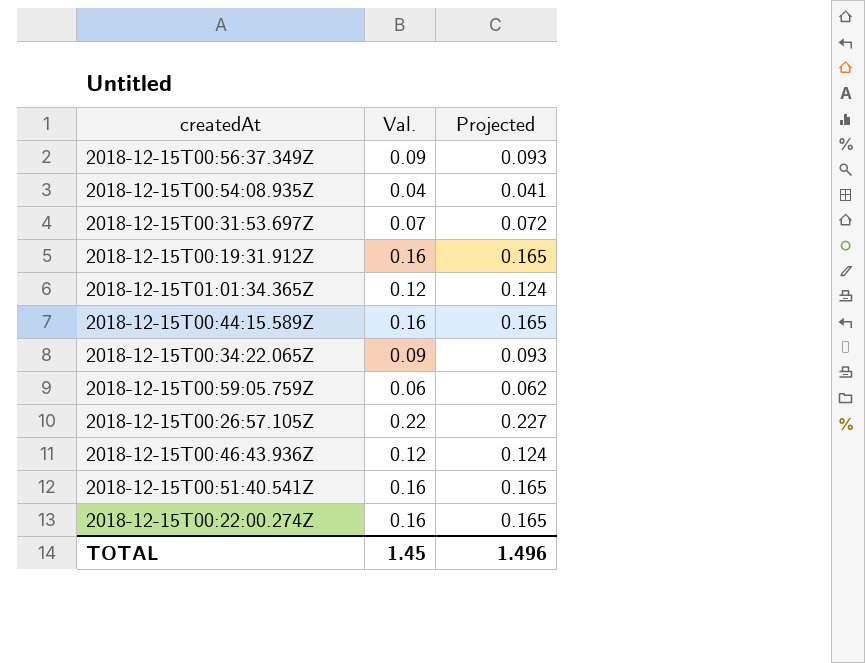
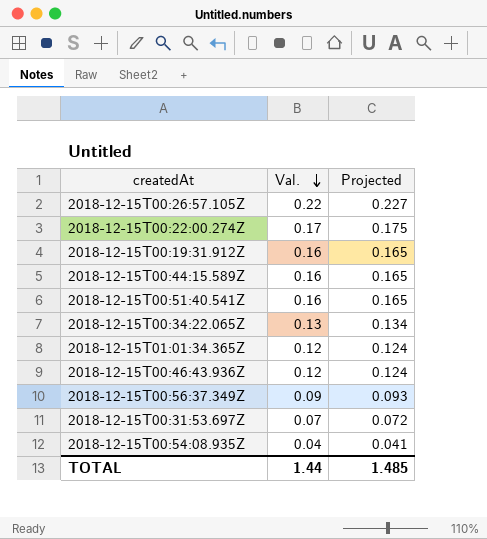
row order: none -> Val. descending
row 2018-12-15T00:59:05.759Z: 0.06 | 0.062 -> none
2018-12-15T00:22:00.274Z | Val.: 0.16 -> 0.17
2018-12-15T00:22:00.274Z | Projected: 0.165 -> 0.175
2018-12-15T00:34:22.065Z | Val.: 0.09 -> 0.13
2018-12-15T00:34:22.065Z | Projected: 0.093 -> 0.134
TOTAL | Val.: 1.45 -> 1.44
TOTAL | Projected: 1.496 -> 1.485

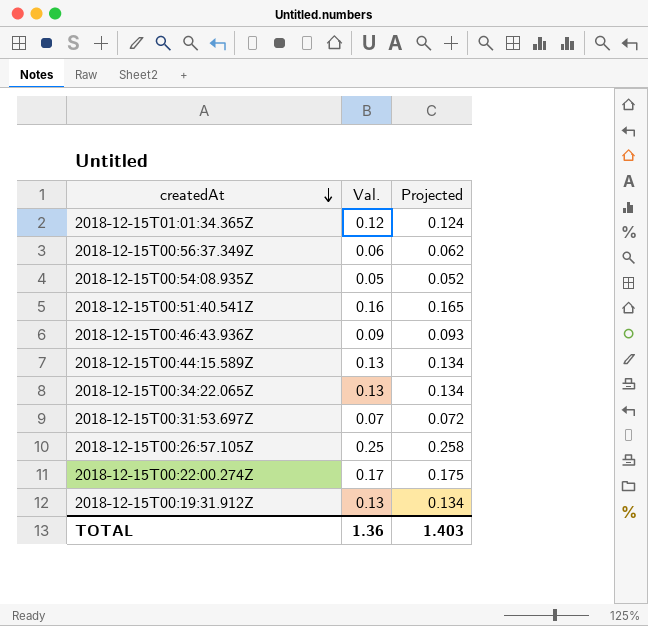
row order: Val. descending -> createdAt descending
2018-12-15T00:56:37.349Z | Val.: 0.09 -> 0.06
2018-12-15T00:56:37.349Z | Projected: 0.093 -> 0.062
2018-12-15T00:54:08.935Z | Val.: 0.04 -> 0.05
2018-12-15T00:54:08.935Z | Projected: 0.041 -> 0.052
2018-12-15T00:46:43.936Z | Val.: 0.12 -> 0.09
2018-12-15T00:46:43.936Z | Projected: 0.124 -> 0.093
2018-12-15T00:44:15.589Z | Val.: 0.16 -> 0.13
2018-12-15T00:44:15.589Z | Projected: 0.165 -> 0.134
2018-12-15T00:26:57.105Z | Val.: 0.22 -> 0.25
2018-12-15T00:26:57.105Z | Projected: 0.227 -> 0.258
2018-12-15T00:19:31.912Z | Val.: 0.16 -> 0.13
2018-12-15T00:19:31.912Z | Projected: 0.165 -> 0.134
TOTAL | Val.: 1.44 -> 1.36
TOTAL | Projected: 1.485 -> 1.403

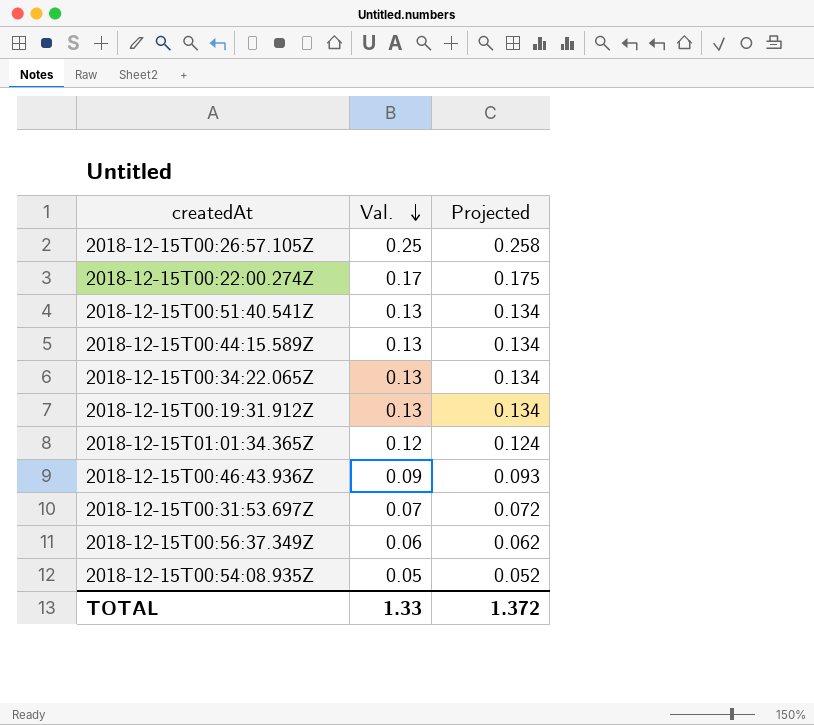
row order: createdAt descending -> Val. descending
2018-12-15T00:51:40.541Z | Val.: 0.16 -> 0.13
2018-12-15T00:51:40.541Z | Projected: 0.165 -> 0.134
TOTAL | Val.: 1.36 -> 1.33
TOTAL | Projected: 1.403 -> 1.372

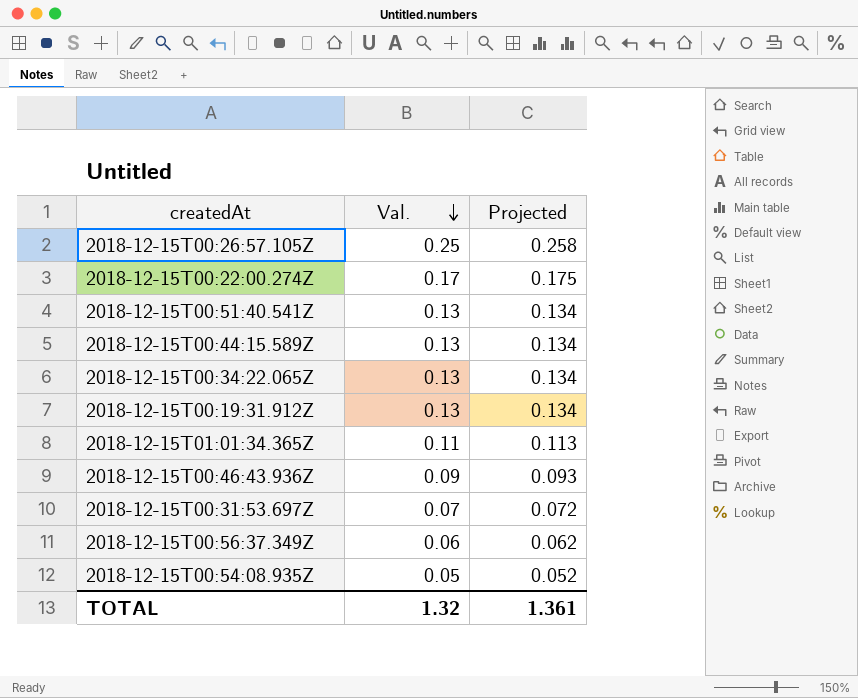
2018-12-15T01:01:34.365Z | Val.: 0.12 -> 0.11
2018-12-15T01:01:34.365Z | Projected: 0.124 -> 0.113
TOTAL | Val.: 1.33 -> 1.32
TOTAL | Projected: 1.372 -> 1.361

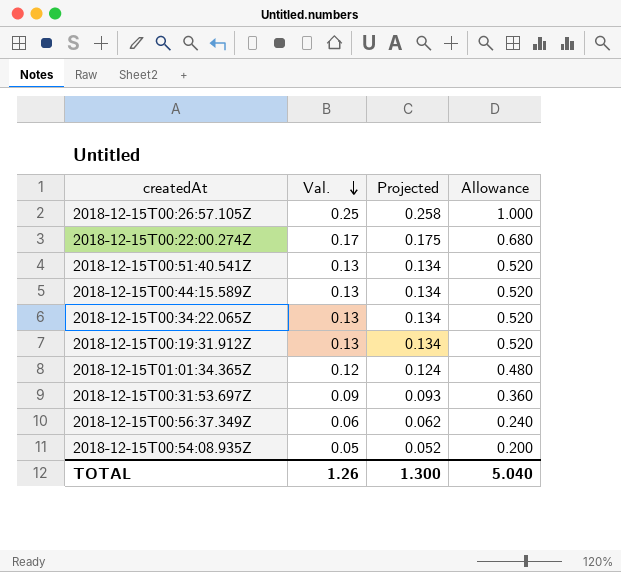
column Allowance | formula: none -> [Val.] * 4
row 2018-12-15T00:46:43.936Z: 0.09 | 0.093 -> none
2018-12-15T01:01:34.365Z | Val.: 0.11 -> 0.12
2018-12-15T01:01:34.365Z | Projected: 0.113 -> 0.124
2018-12-15T00:31:53.697Z | Val.: 0.07 -> 0.09
2018-12-15T00:31:53.697Z | Projected: 0.072 -> 0.093
TOTAL | Val.: 1.32 -> 1.26
TOTAL | Projected: 1.361 -> 1.300

